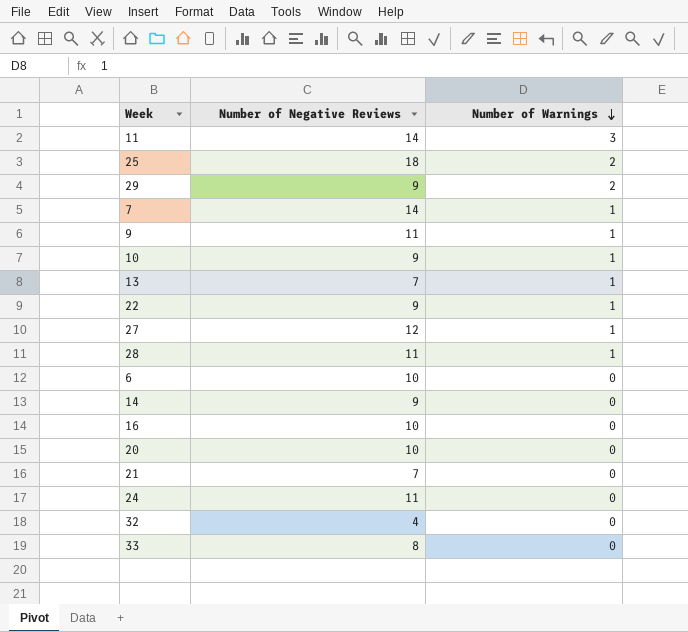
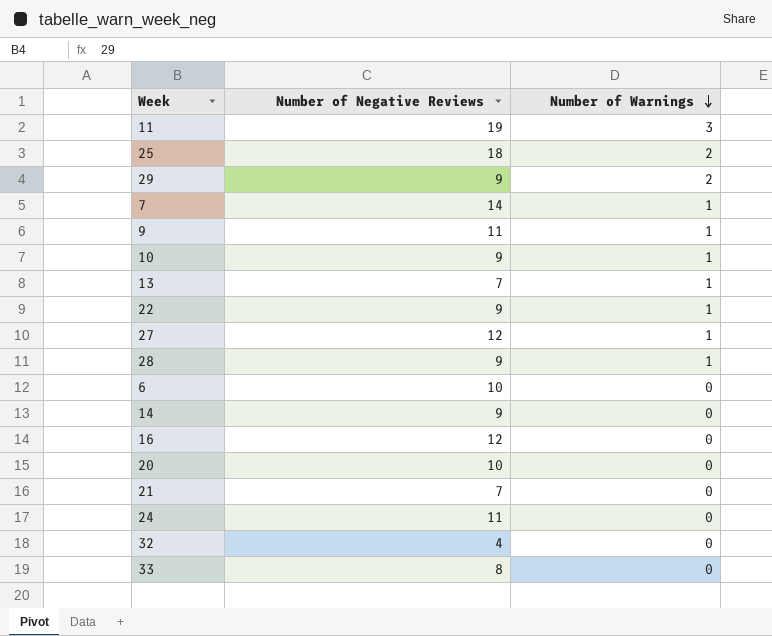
11 | Number of Negative Reviews: 14 -> 19
28 | Number of Negative Reviews: 11 -> 9
16 | Number of Negative Reviews: 10 -> 12

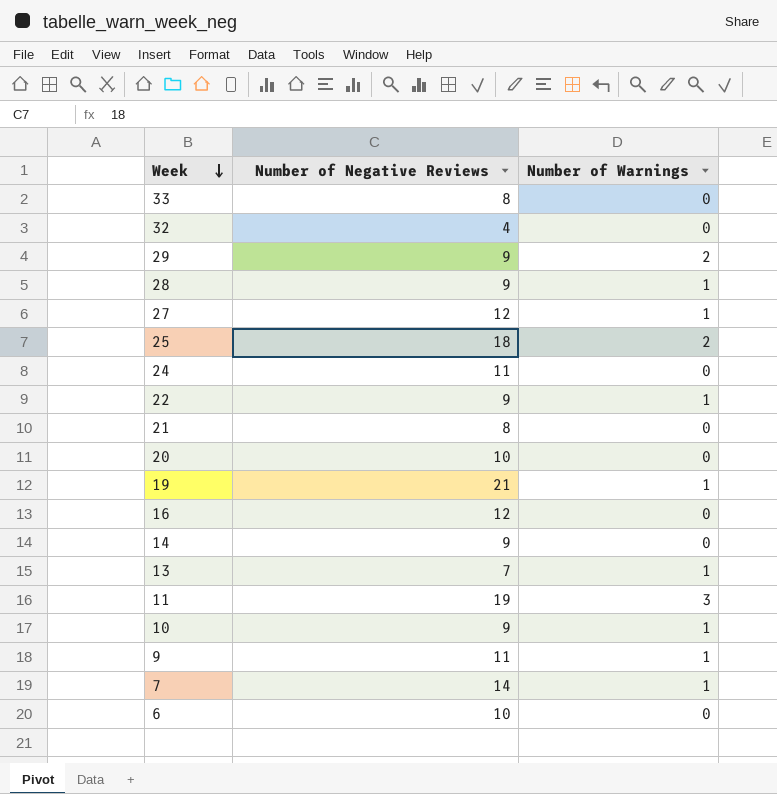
row order: Number of Warnings descending -> Week descending
21 | Number of Negative Reviews: 7 -> 8
row 19: none -> 21 | 1

